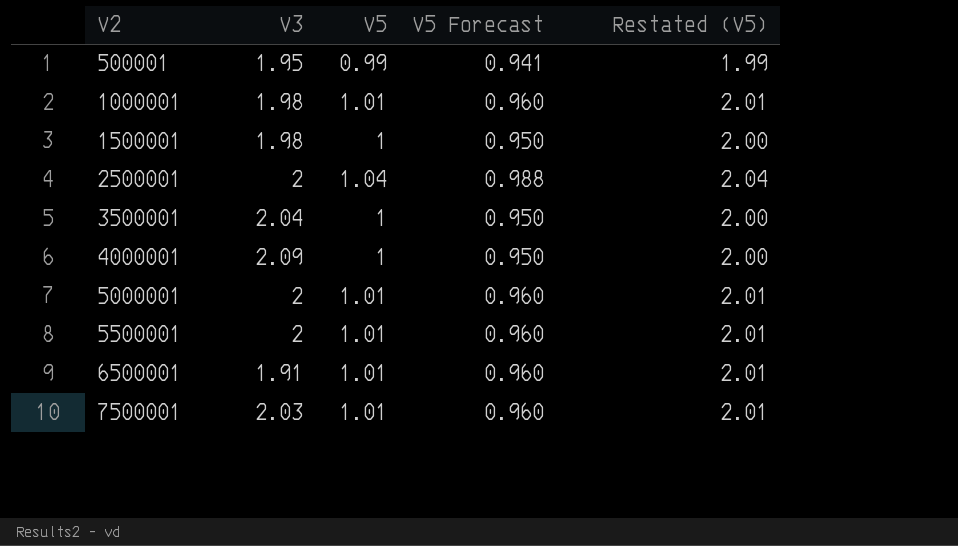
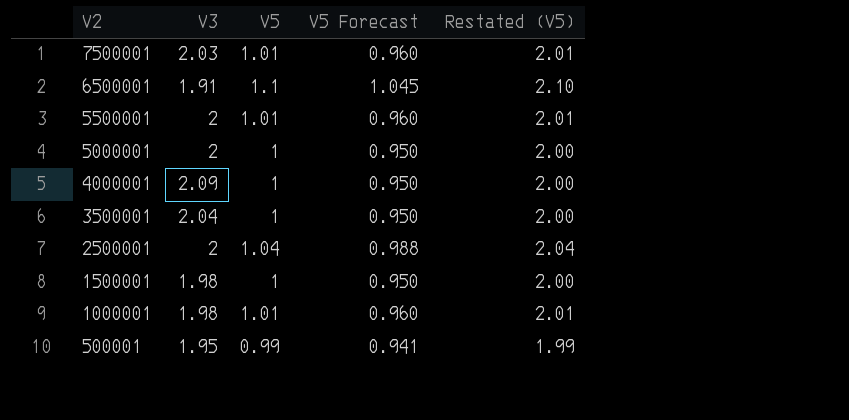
row order: V2 ascending -> V2 descending
6500001 | V5: 1.01 -> 1.1
6500001 | V5 Forecast: 0.960 -> 1.045
6500001 | Restated (V5): 2.01 -> 2.10
5000001 | V5: 1.01 -> 1
5000001 | V5 Forecast: 0.960 -> 0.950
5000001 | Restated (V5): 2.01 -> 2.00

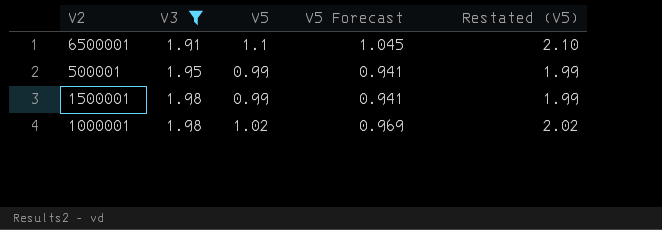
filter: none -> V3 <= 1.98
row order: V2 descending -> V3 ascending
1500001 | V5: 1 -> 0.99
1500001 | V5 Forecast: 0.950 -> 0.941
1500001 | Restated (V5): 2.00 -> 1.99
1000001 | V5: 1.01 -> 1.02
1000001 | V5 Forecast: 0.960 -> 0.969
1000001 | Restated (V5): 2.01 -> 2.02

